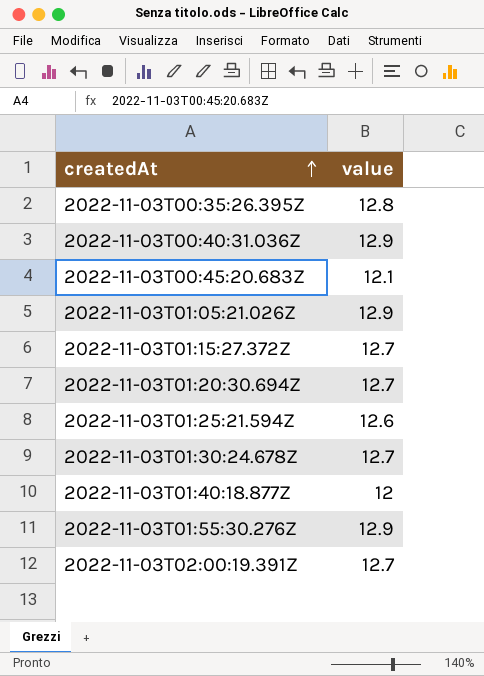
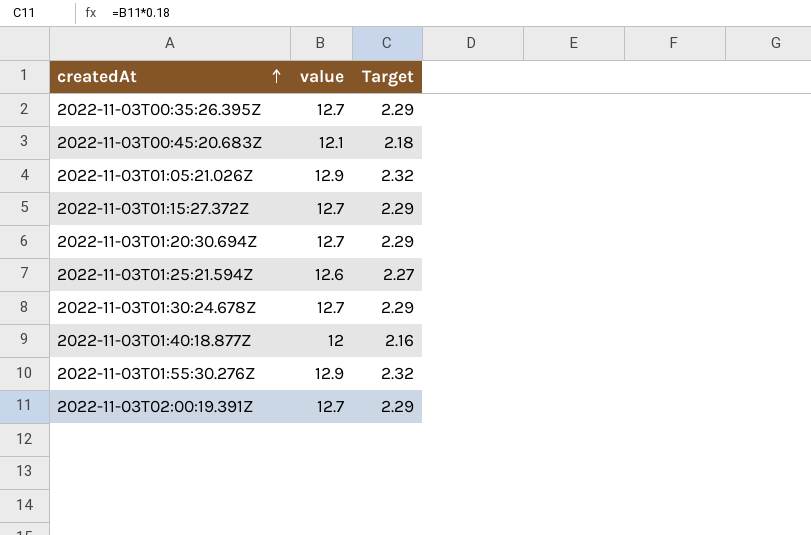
column Target | formula: none -> [value] * 0.18
row 2022-11-03T00:40:31.036Z: 12.9 -> none
2022-11-03T00:35:26.395Z | value: 12.8 -> 12.7

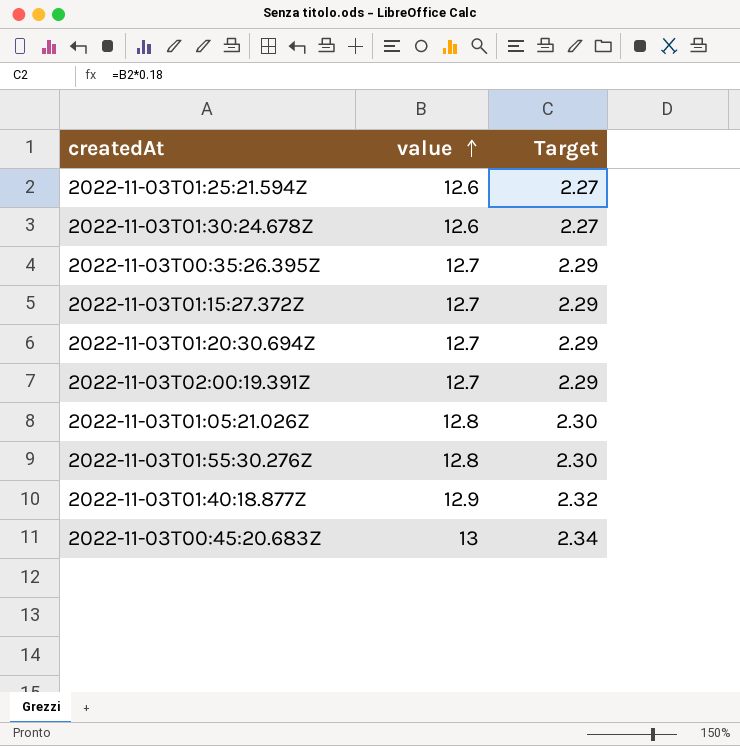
row order: createdAt ascending -> value ascending
2022-11-03T01:30:24.678Z | value: 12.7 -> 12.6
2022-11-03T01:30:24.678Z | Target: 2.29 -> 2.27
2022-11-03T01:05:21.026Z | value: 12.9 -> 12.8
2022-11-03T01:05:21.026Z | Target: 2.32 -> 2.30
2022-11-03T01:55:30.276Z | value: 12.9 -> 12.8
2022-11-03T01:55:30.276Z | Target: 2.32 -> 2.30
2022-11-03T01:40:18.877Z | value: 12 -> 12.9
2022-11-03T01:40:18.877Z | Target: 2.16 -> 2.32
2022-11-03T00:45:20.683Z | value: 12.1 -> 13
2022-11-03T00:45:20.683Z | Target: 2.18 -> 2.34

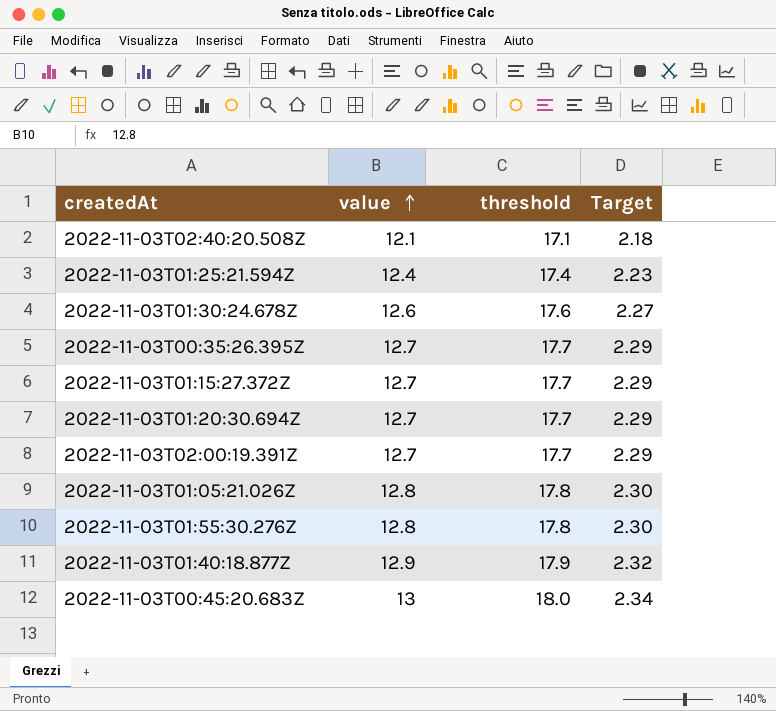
column threshold | formula: none -> [value] + 5
row 2022-11-03T02:40:20.508Z: none -> 12.1 | 17.1 | 2.18
2022-11-03T01:25:21.594Z | value: 12.6 -> 12.4
2022-11-03T01:25:21.594Z | Target: 2.27 -> 2.23

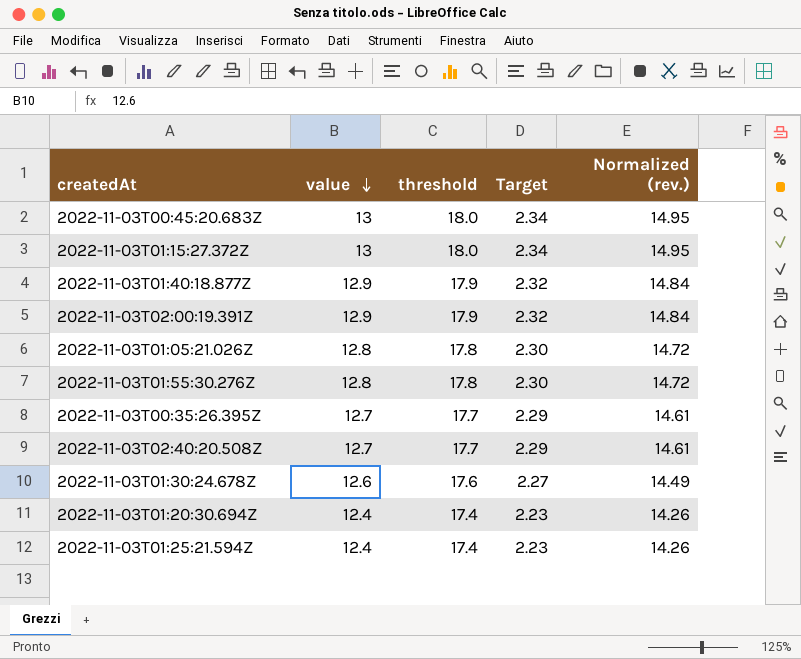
row order: value ascending -> value descending
column Normalized (rev.) | formula: none -> [value] * 1.15
2022-11-03T01:15:27.372Z | value: 12.7 -> 13
2022-11-03T01:15:27.372Z | threshold: 17.7 -> 18.0
2022-11-03T01:15:27.372Z | Target: 2.29 -> 2.34
2022-11-03T02:00:19.391Z | value: 12.7 -> 12.9
2022-11-03T02:00:19.391Z | threshold: 17.7 -> 17.9
2022-11-03T02:00:19.391Z | Target: 2.29 -> 2.32
2022-11-03T02:40:20.508Z | value: 12.1 -> 12.7
2022-11-03T02:40:20.508Z | threshold: 17.1 -> 17.7
2022-11-03T02:40:20.508Z | Target: 2.18 -> 2.29
2022-11-03T01:20:30.694Z | value: 12.7 -> 12.4
2022-11-03T01:20:30.694Z | threshold: 17.7 -> 17.4
2022-11-03T01:20:30.694Z | Target: 2.29 -> 2.23

